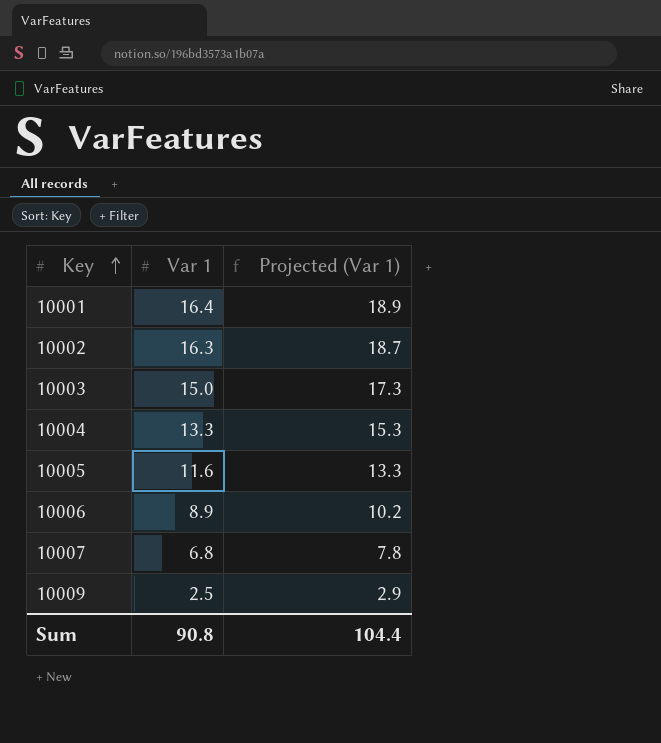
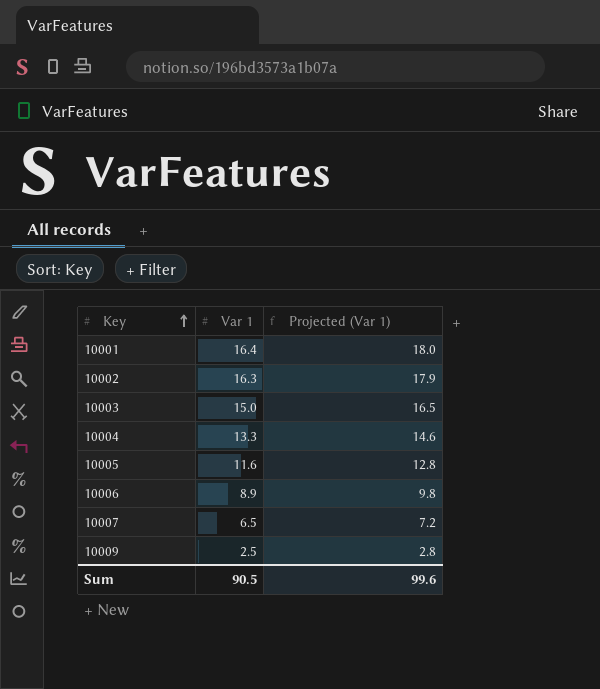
column Projected (Var 1) | formula: [Var 1] * 1.15 -> [Var 1] * 1.1
10007 | Var 1: 6.8 -> 6.5
Sum | Var 1: 90.8 -> 90.5
Sum | Projected (Var 1): 104.4 -> 99.6

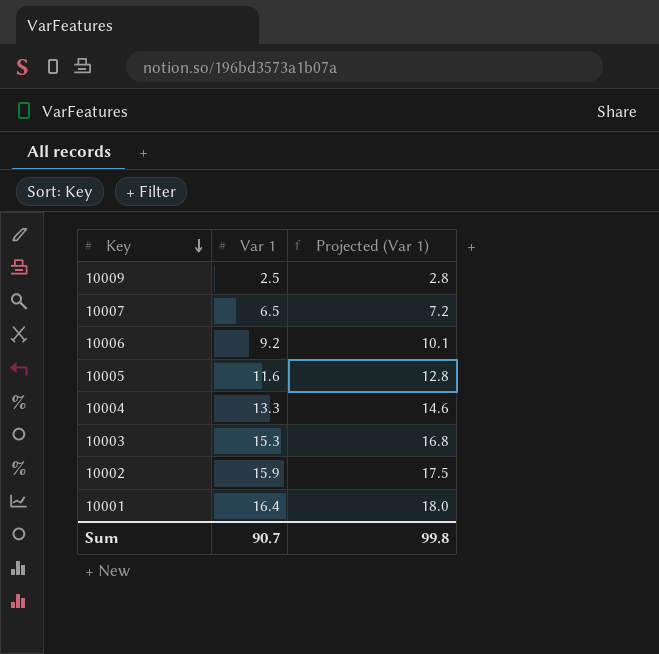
row order: Key ascending -> Key descending
10006 | Var 1: 8.9 -> 9.2
10006 | Projected (Var 1): 9.8 -> 10.1
10003 | Var 1: 15.0 -> 15.3
10003 | Projected (Var 1): 16.5 -> 16.8
10002 | Var 1: 16.3 -> 15.9
10002 | Projected (Var 1): 17.9 -> 17.5
Sum | Var 1: 90.5 -> 90.7
Sum | Projected (Var 1): 99.6 -> 99.8

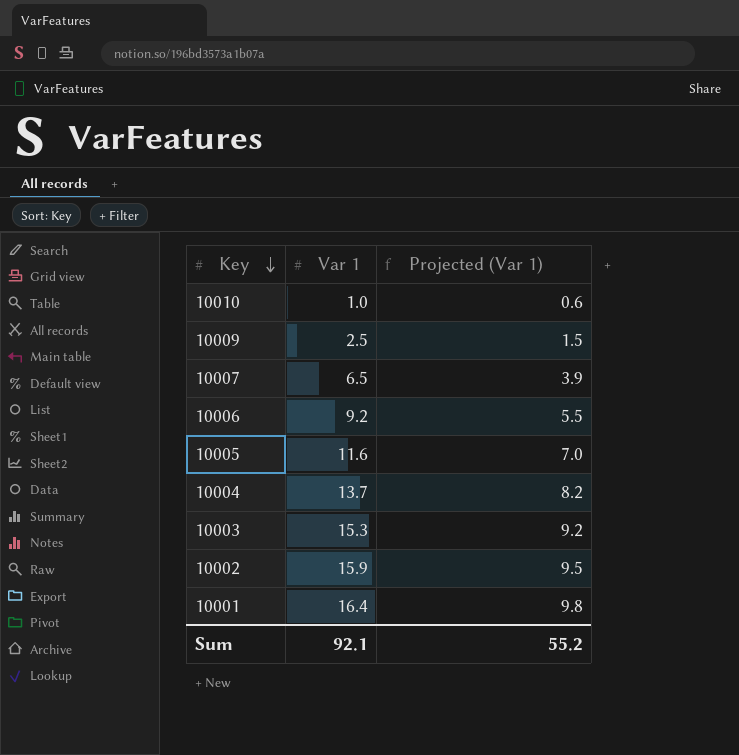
column Projected (Var 1) | formula: [Var 1] * 1.1 -> [Var 1] * 0.6
row 10010: none -> 1.0 | 0.6
10004 | Var 1: 13.3 -> 13.7
Sum | Var 1: 90.7 -> 92.1
Sum | Projected (Var 1): 99.8 -> 55.2

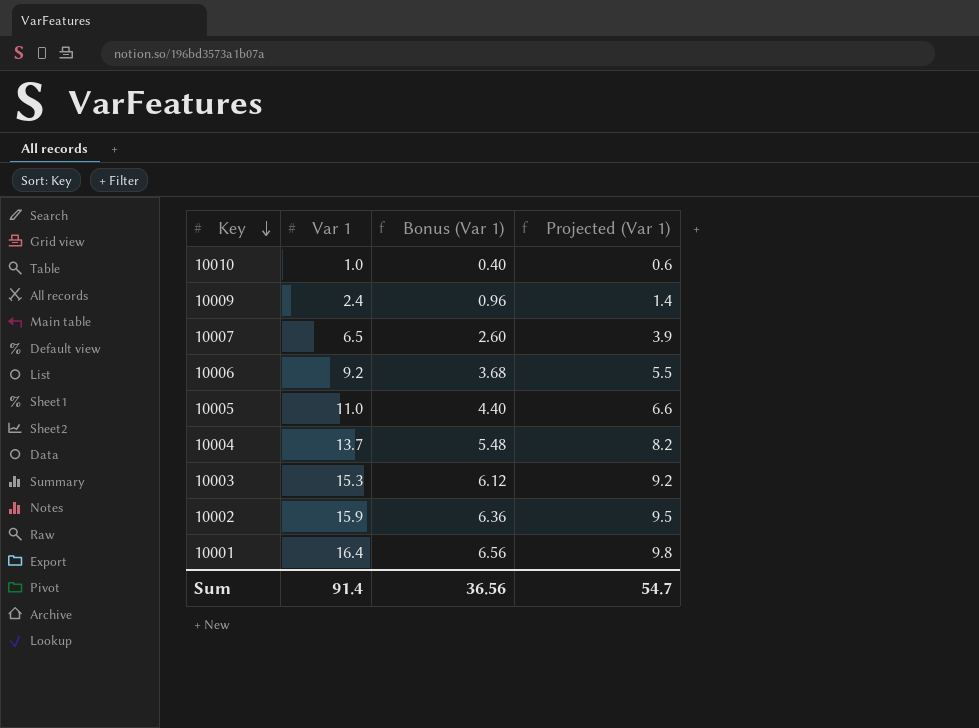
column Bonus (Var 1) | formula: none -> [Var 1] * 0.4
10009 | Var 1: 2.5 -> 2.4
10009 | Projected (Var 1): 1.5 -> 1.4
10005 | Var 1: 11.6 -> 11.0
10005 | Projected (Var 1): 7.0 -> 6.6
Sum | Var 1: 92.1 -> 91.4
Sum | Projected (Var 1): 55.2 -> 54.7

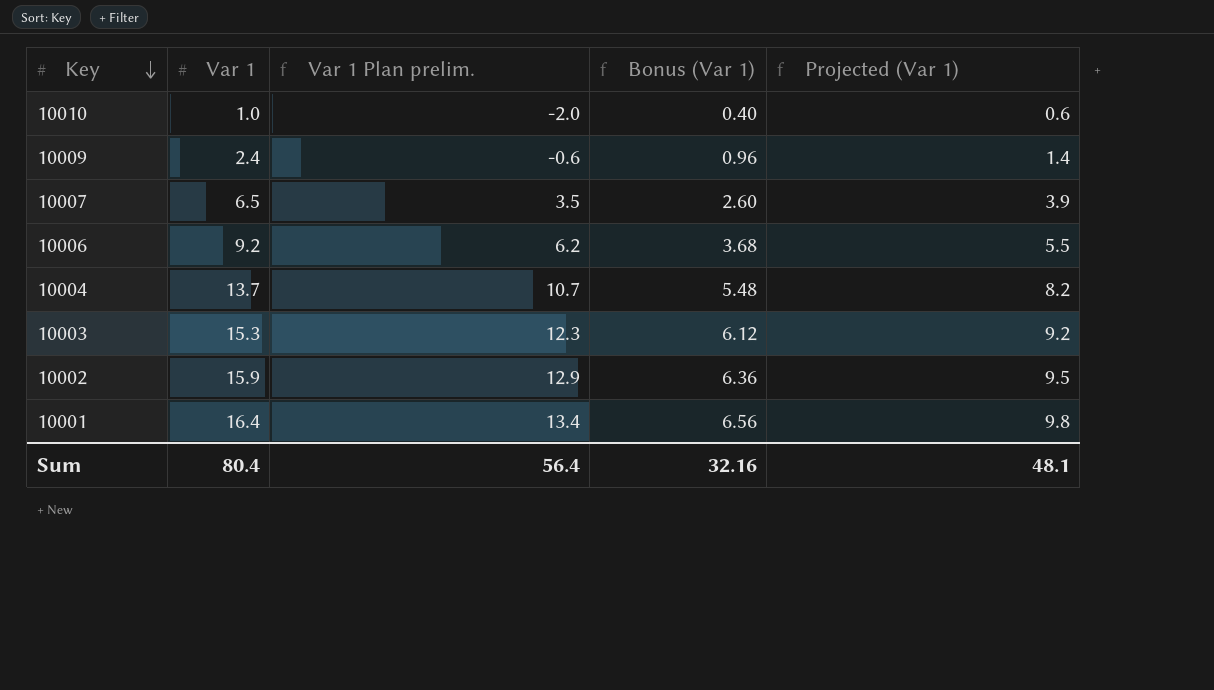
column Var 1 Plan prelim. | formula: none -> [Var 1] - 3
row 10005: 11.0 | 4.40 | 6.6 -> none
Sum | Var 1: 91.4 -> 80.4
Sum | Bonus (Var 1): 36.56 -> 32.16
Sum | Projected (Var 1): 54.7 -> 48.1

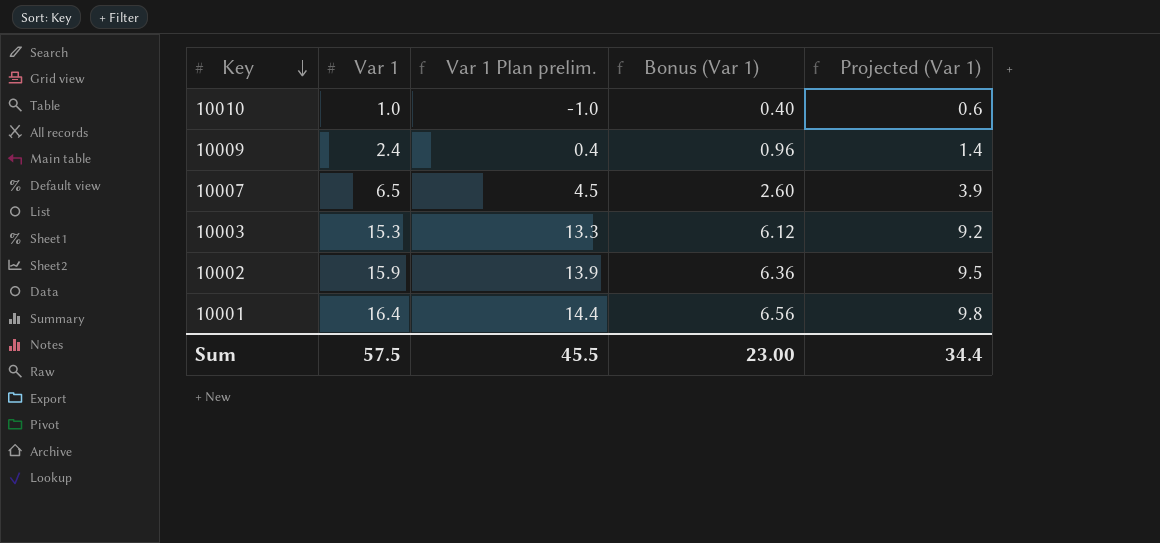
column Var 1 Plan prelim. | formula: [Var 1] - 3 -> [Var 1] - 2
row 10006: 9.2 | 6.2 | 3.68 | 5.5 -> none
row 10004: 13.7 | 10.7 | 5.48 | 8.2 -> none
Sum | Var 1: 80.4 -> 57.5
Sum | Var 1 Plan prelim.: 56.4 -> 45.5
Sum | Bonus (Var 1): 32.16 -> 23.00
Sum | Projected (Var 1): 48.1 -> 34.4

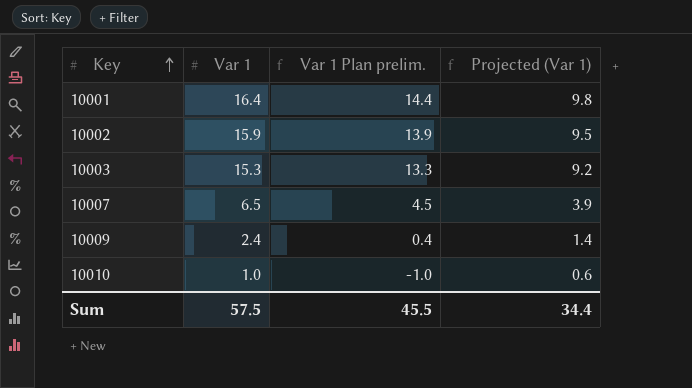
row order: Key descending -> Key ascending
column Bonus (Var 1) | formula: [Var 1] * 0.4 -> none

